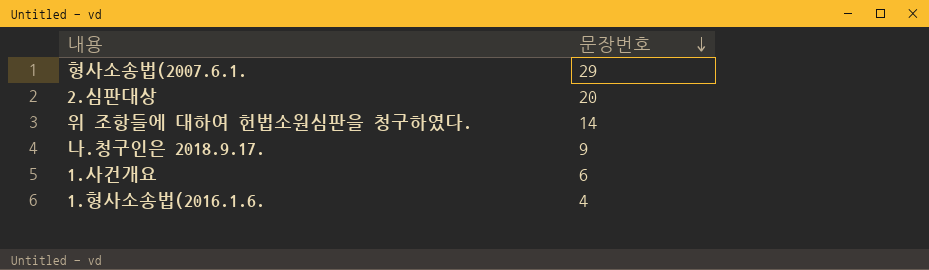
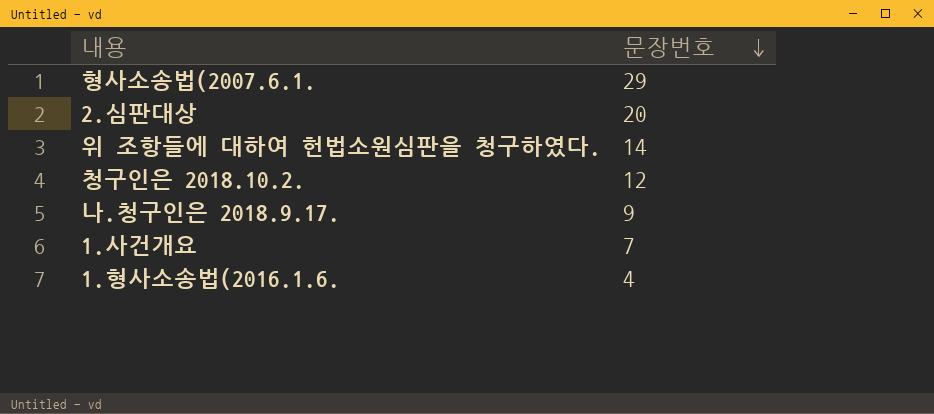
row 청구인은 2018.10.2.: none -> 12
1.사건개요 | 문장번호: 6 -> 7

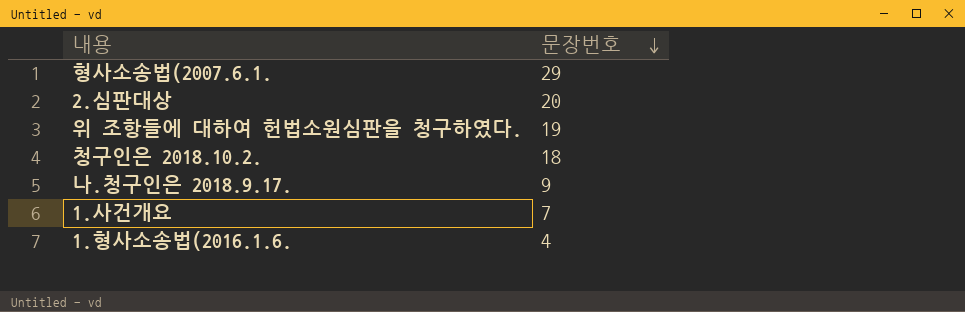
위 조항들에 대하여 헌법소원심판을 청구하였다. | 문장번호: 14 -> 19
청구인은 2018.10.2. | 문장번호: 12 -> 18

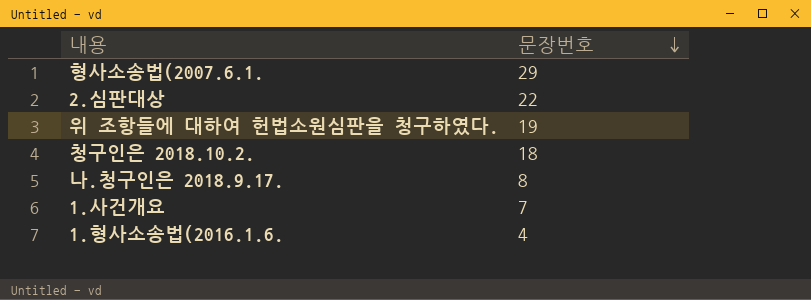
2.심판대상 | 문장번호: 20 -> 22
나.청구인은 2018.9.17. | 문장번호: 9 -> 8

